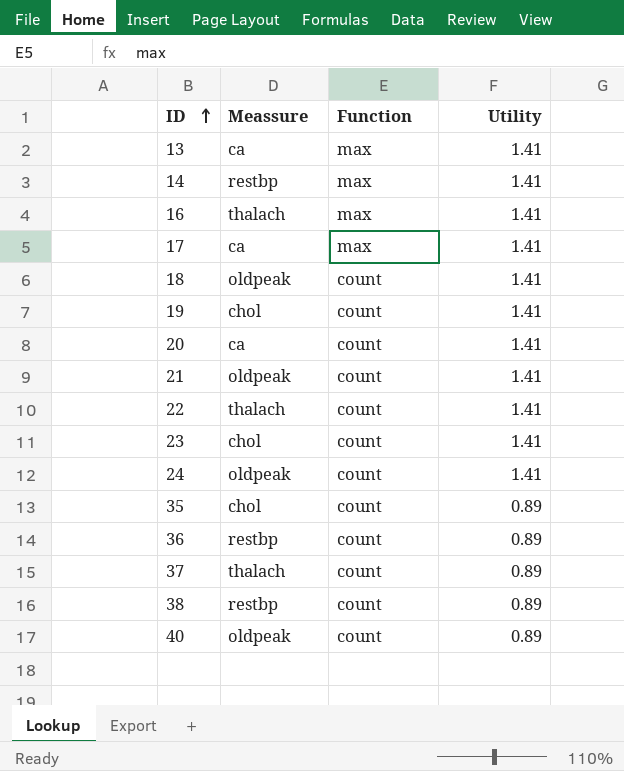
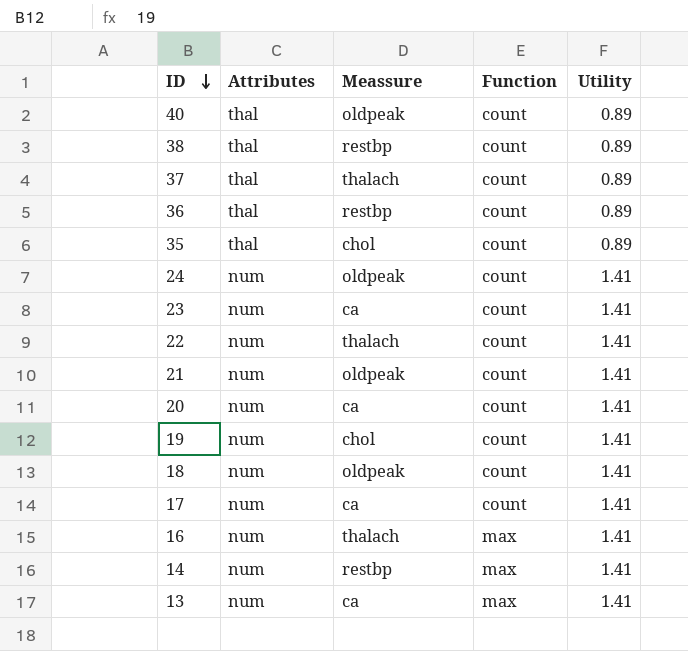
row order: ID ascending -> ID descending
column Attributes | position: none -> 2
23 | Meassure: chol -> ca
17 | Function: max -> count

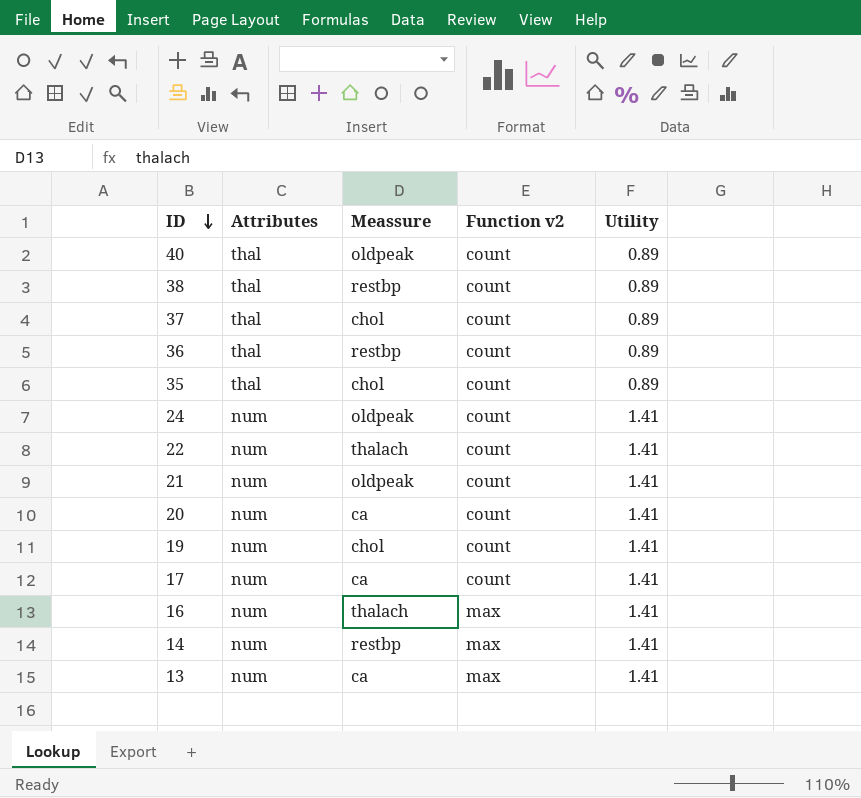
column name: Function -> Function v2
row 23: num | ca | count | 1.41 -> none
row 18: num | oldpeak | count | 1.41 -> none
37 | Meassure: thalach -> chol

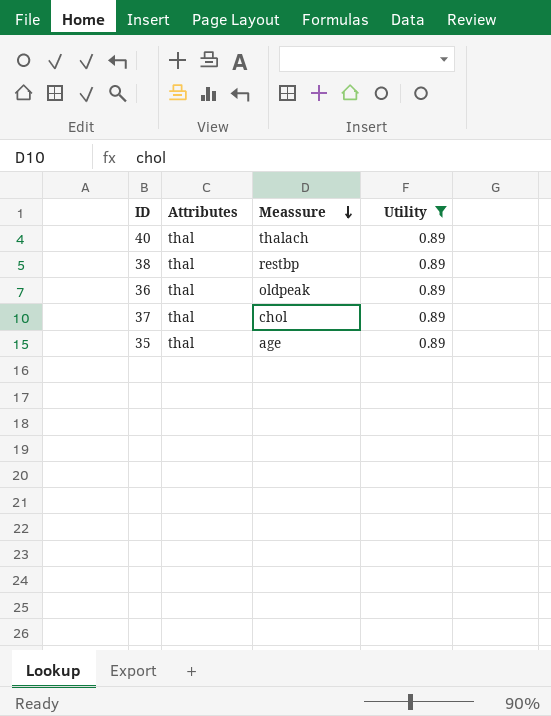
filter: none -> Utility = 0.89
row order: ID descending -> Meassure descending
column Function v2 | position: 4 -> none
40 | Meassure: oldpeak -> thalach
36 | Meassure: restbp -> oldpeak
35 | Meassure: chol -> age

